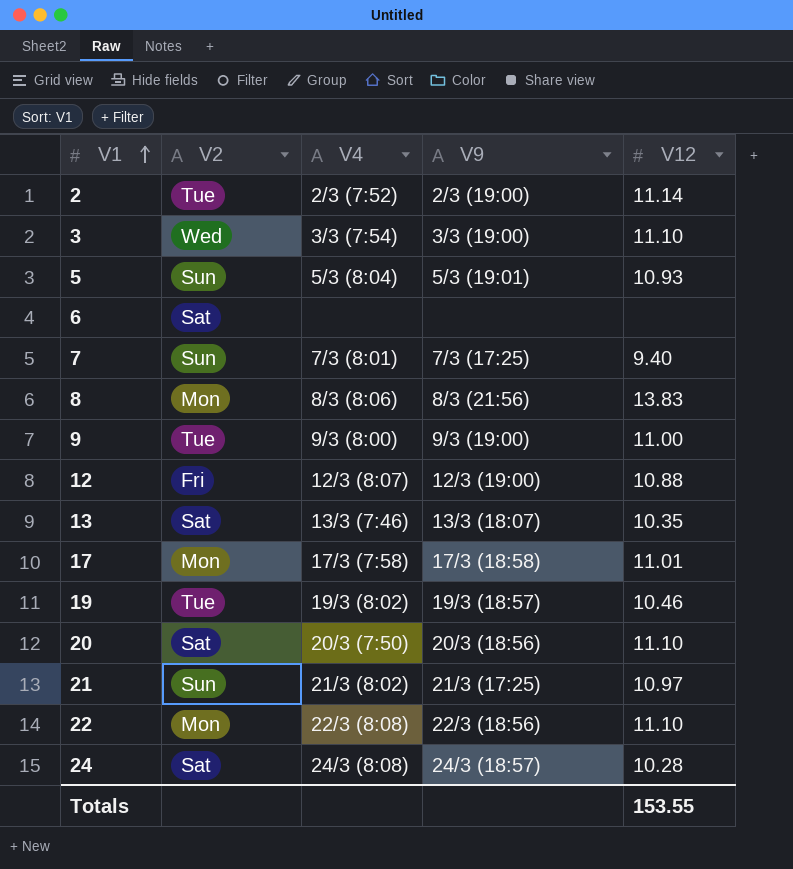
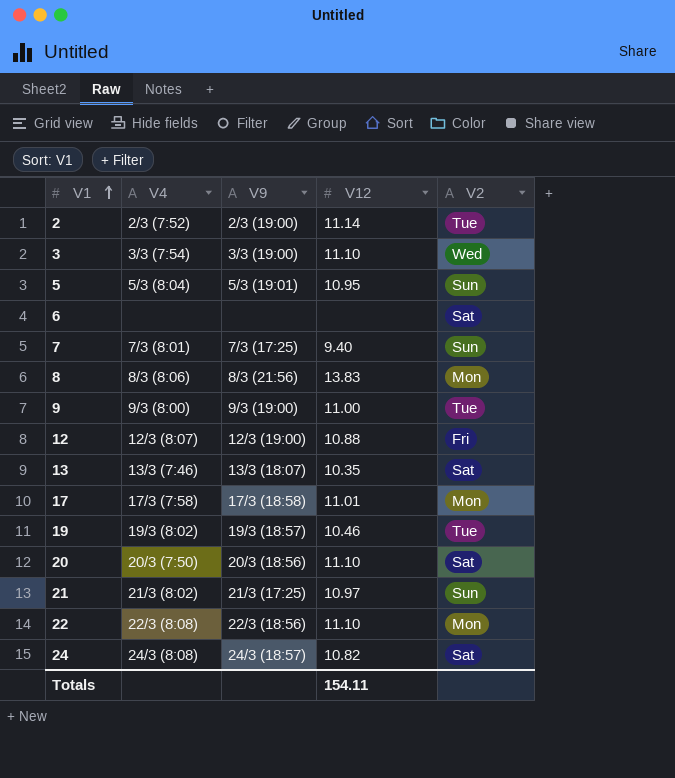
column V2 | position: 2 -> 5
5 | V12: 10.93 -> 10.95
24 | V12: 10.28 -> 10.82
Totals | V12: 153.55 -> 154.11

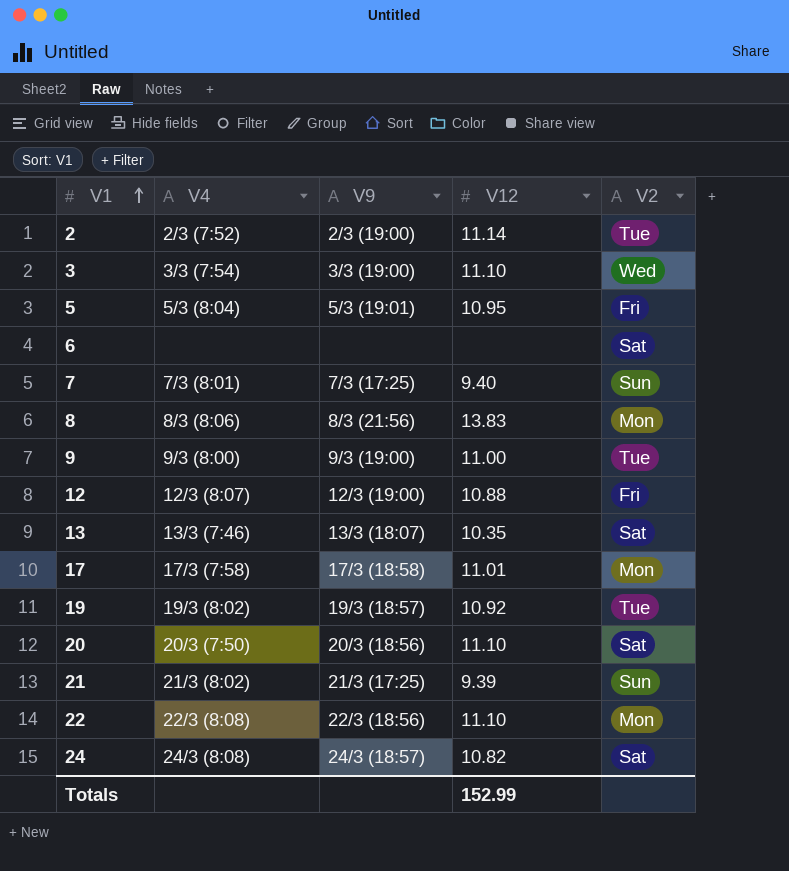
5 | V2: Sun -> Fri
19 | V12: 10.46 -> 10.92
21 | V12: 10.97 -> 9.39
Totals | V12: 154.11 -> 152.99

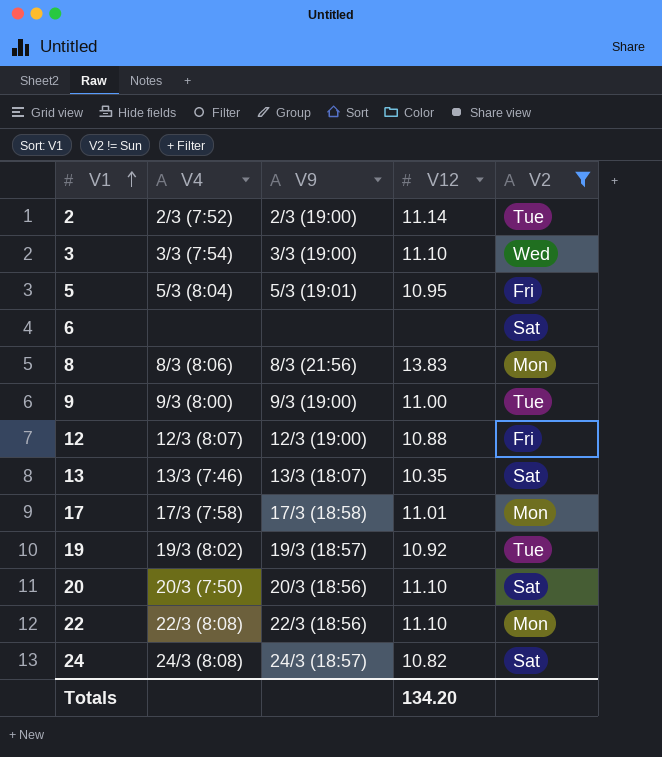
filter: none -> V2 != Sun
Totals | V12: 152.99 -> 134.20

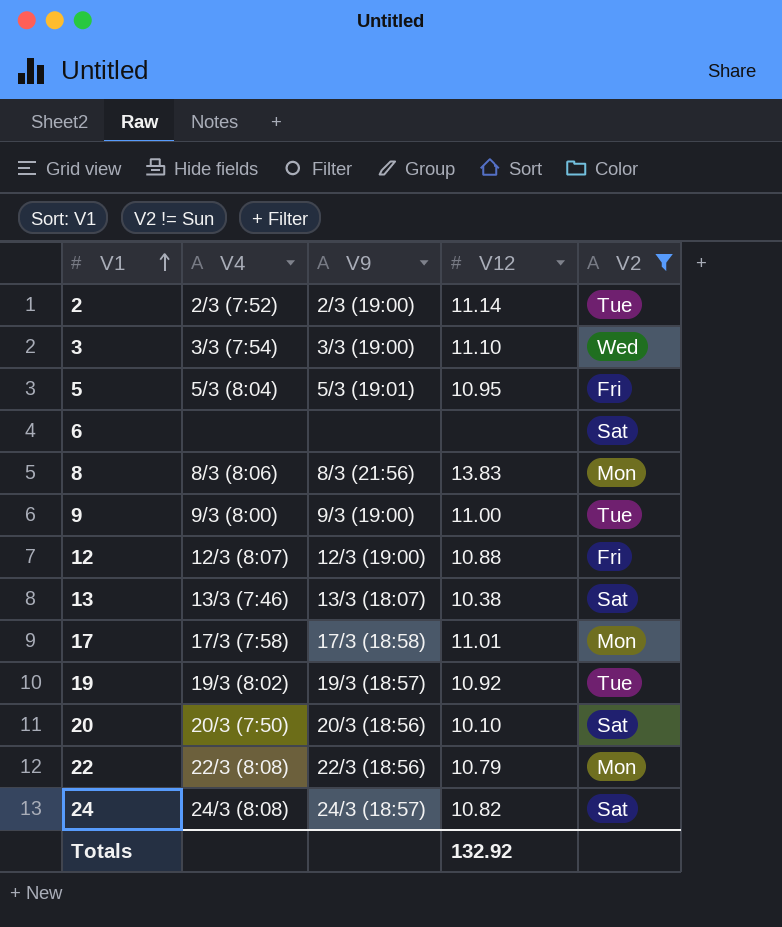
13 | V12: 10.35 -> 10.38
20 | V12: 11.10 -> 10.10
22 | V12: 11.10 -> 10.79
Totals | V12: 134.20 -> 132.92

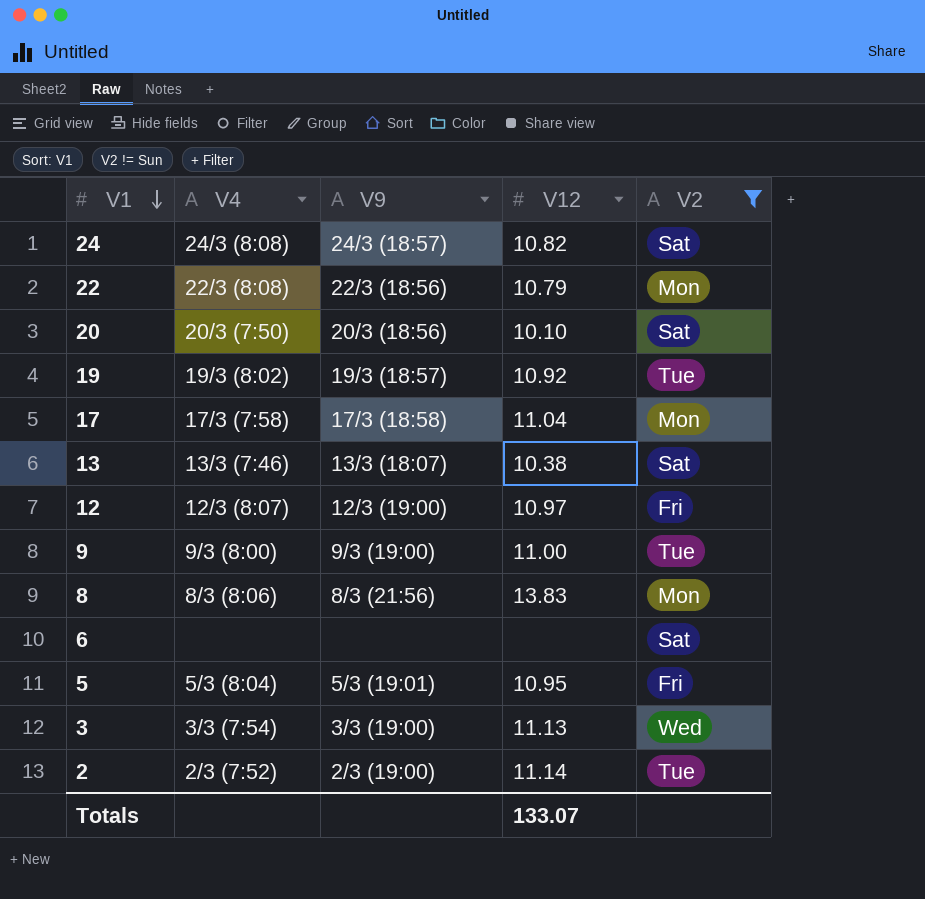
row order: V1 ascending -> V1 descending
17 | V12: 11.01 -> 11.04
12 | V12: 10.88 -> 10.97
3 | V12: 11.10 -> 11.13
Totals | V12: 132.92 -> 133.07

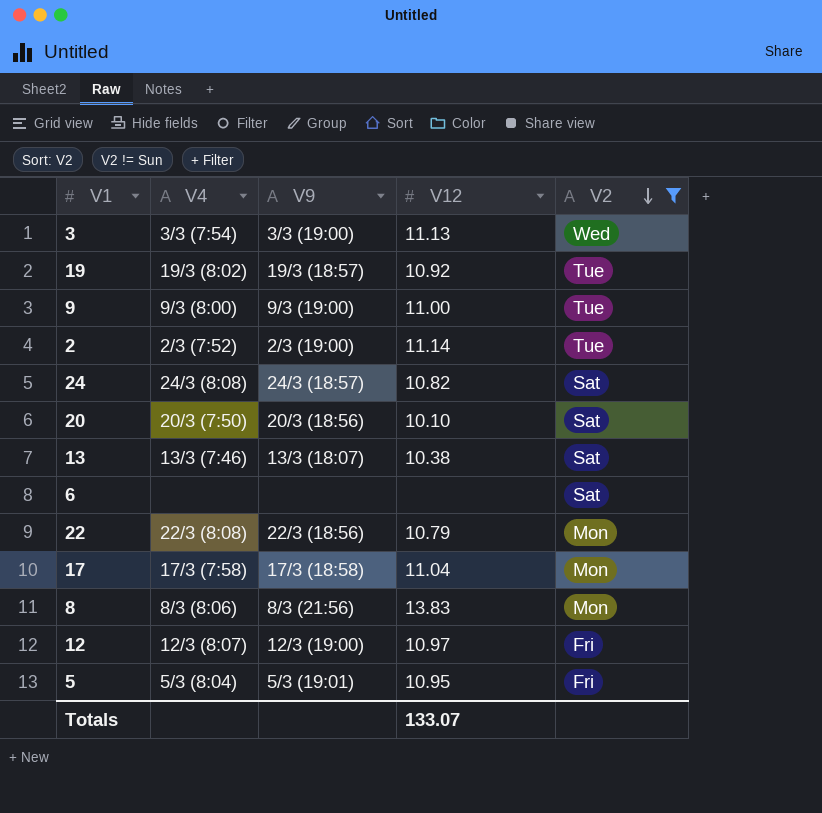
row order: V1 descending -> V2 descending

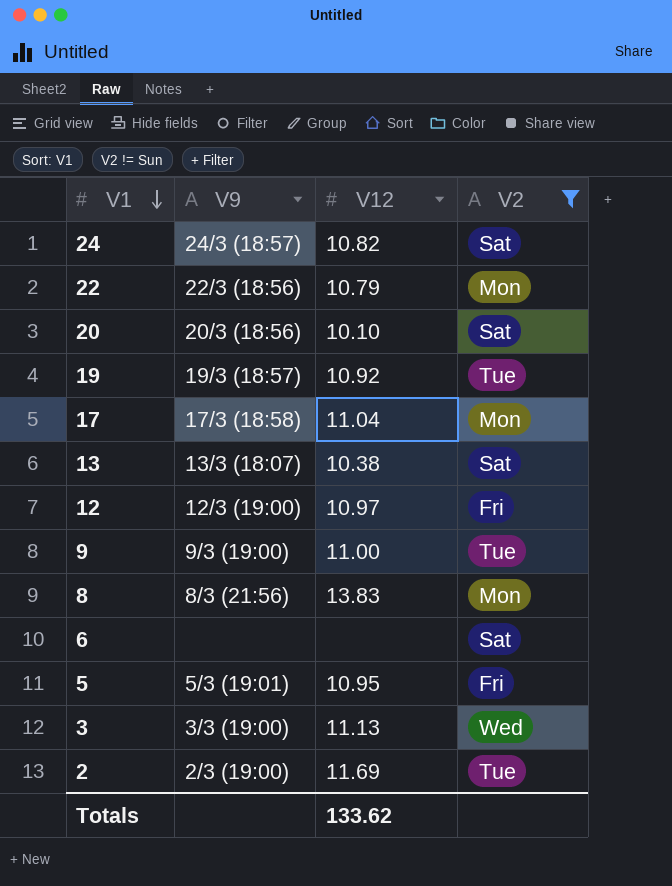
row order: V2 descending -> V1 descending
column V4 | position: 2 -> none
2 | V12: 11.14 -> 11.69
Totals | V12: 133.07 -> 133.62

